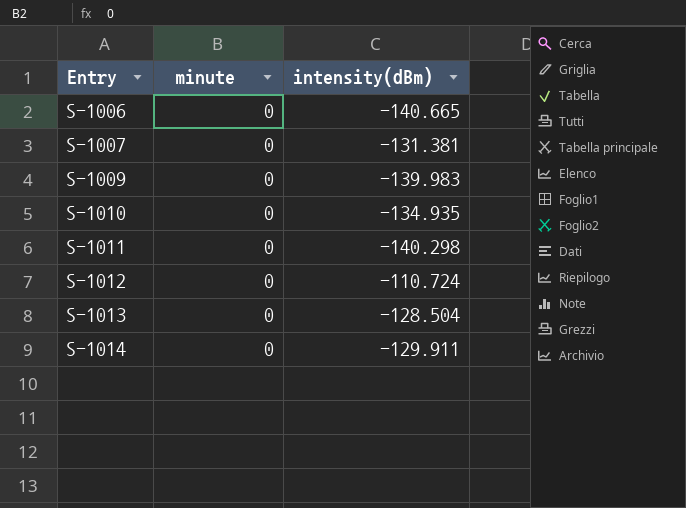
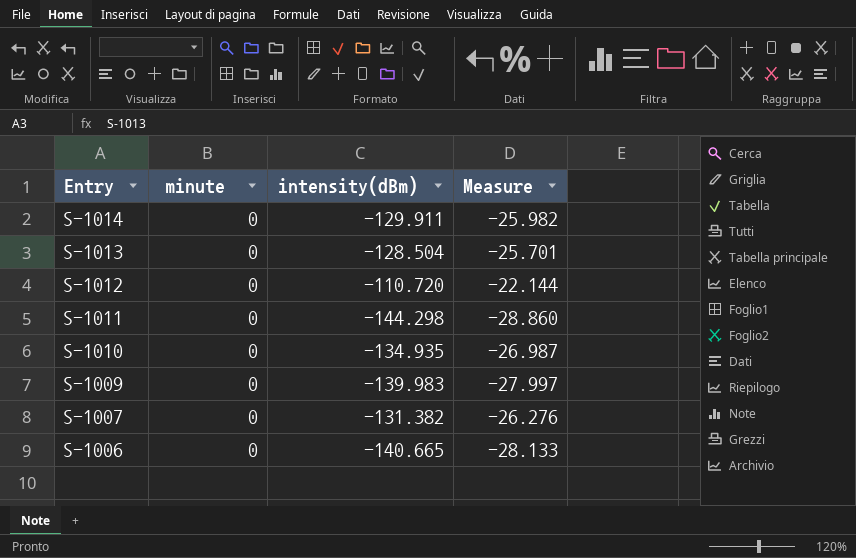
row order: Entry ascending -> Entry descending
column Measure | formula: none -> [intensity(dBm)] * 0.2
S-1012 | intensity(dBm): -110.724 -> -110.720
S-1011 | intensity(dBm): -140.298 -> -144.298
S-1007 | intensity(dBm): -131.381 -> -131.382

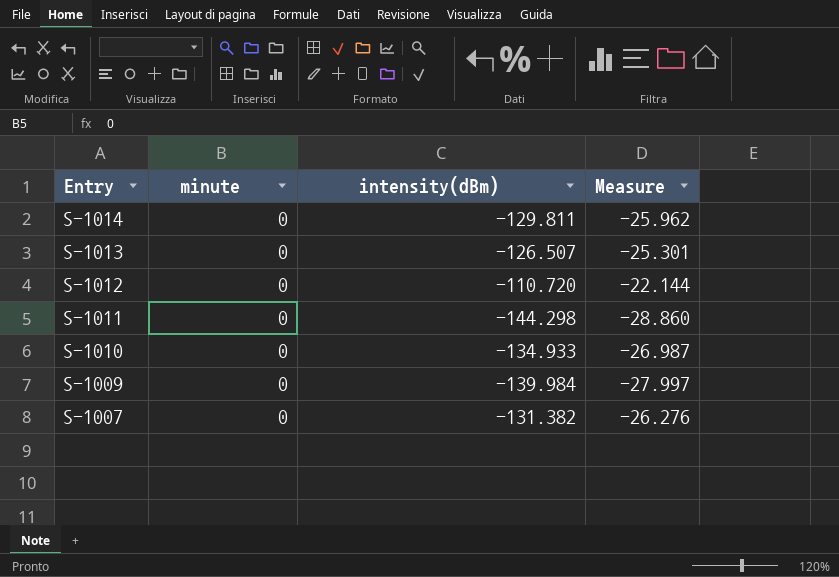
row S-1006: 0 | -140.665 | -28.133 -> none
S-1014 | intensity(dBm): -129.911 -> -129.811
S-1014 | Measure: -25.982 -> -25.962
S-1013 | intensity(dBm): -128.504 -> -126.507
S-1013 | Measure: -25.701 -> -25.301
S-1010 | intensity(dBm): -134.935 -> -134.933
S-1009 | intensity(dBm): -139.983 -> -139.984

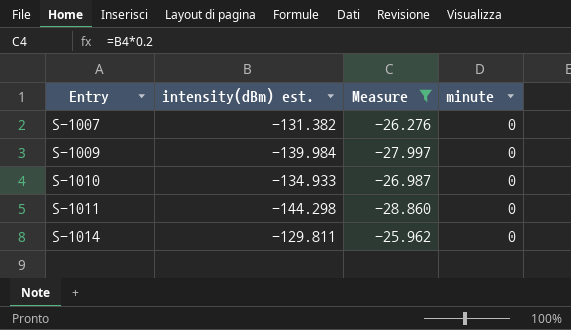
filter: none -> Measure <= -25.962
row order: Entry descending -> Entry ascending
column name: intensity(dBm) -> intensity(dBm) est.
column minute | position: 2 -> 4

